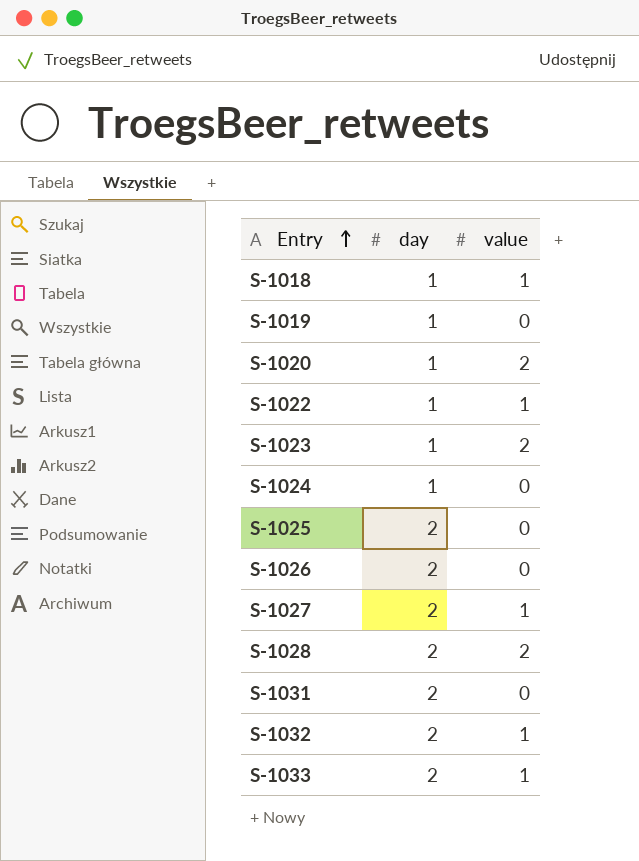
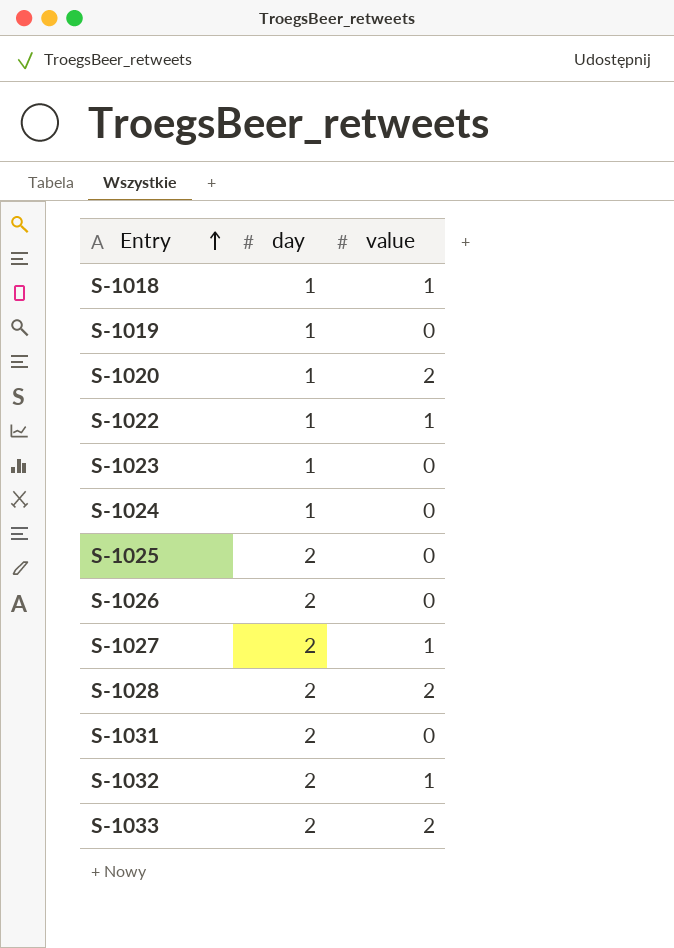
S-1023 | value: 2 -> 0
S-1033 | value: 1 -> 2

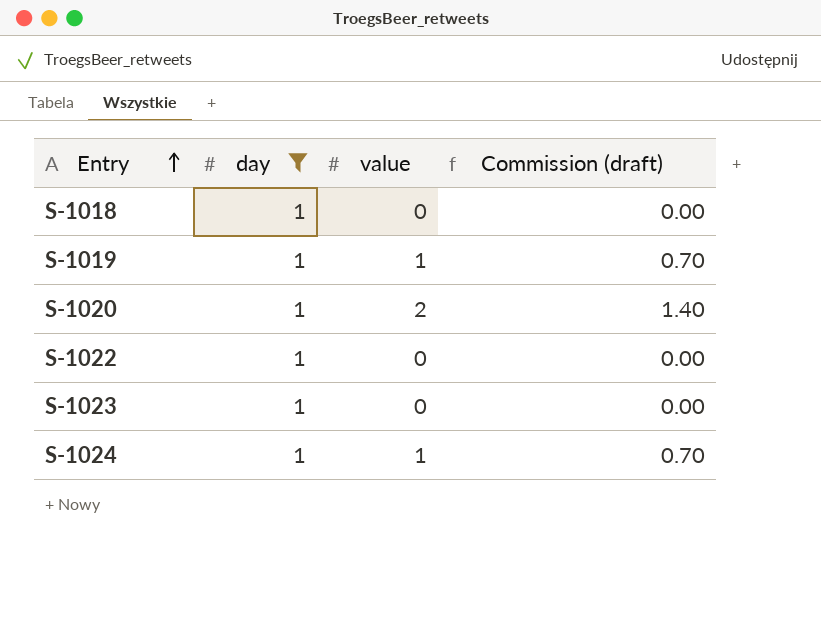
filter: none -> day = 1
column Commission (draft) | formula: none -> [value] * 0.7
S-1018 | value: 1 -> 0
S-1019 | value: 0 -> 1
S-1022 | value: 1 -> 0
S-1024 | value: 0 -> 1

